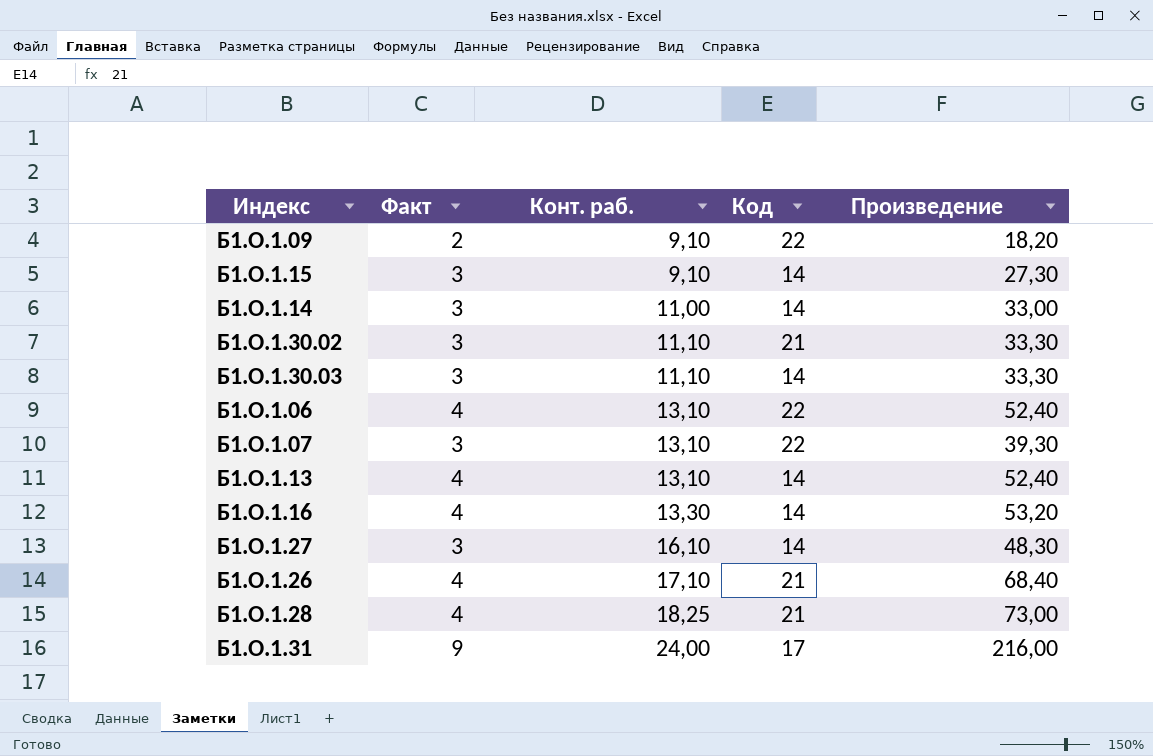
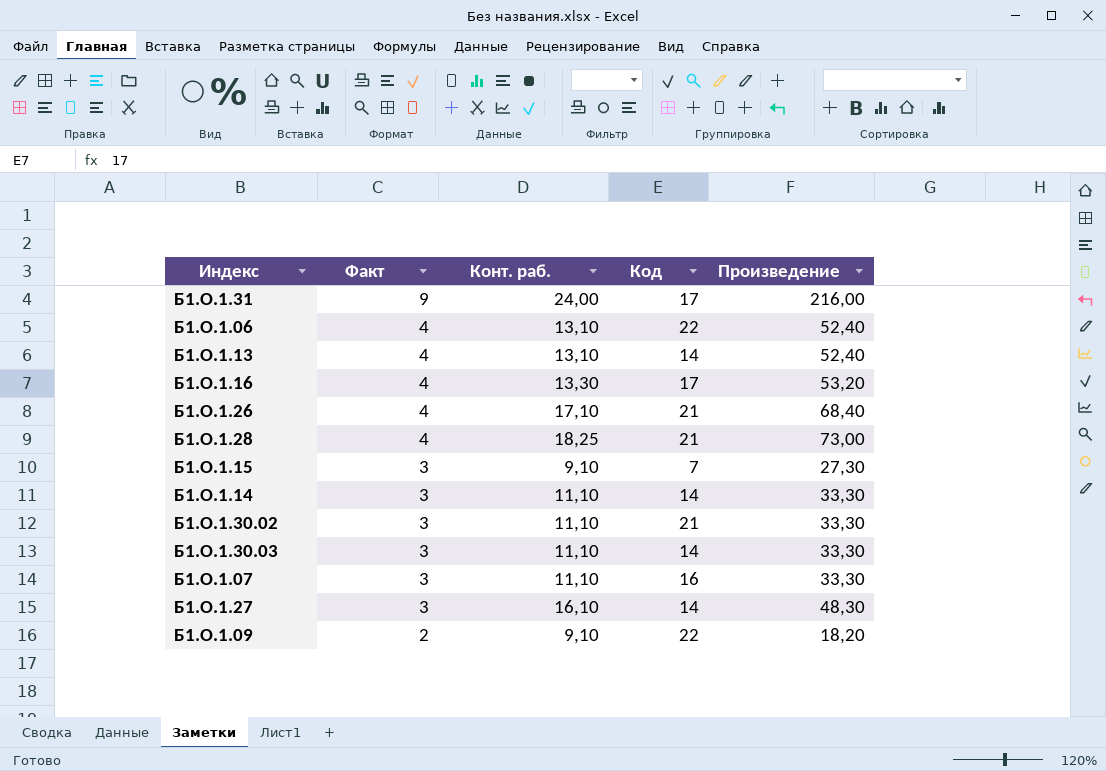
row order: Конт. раб. ascending -> Факт descending
Б1.О.1.16 | Код: 14 -> 17
Б1.О.1.15 | Код: 14 -> 7
Б1.О.1.14 | Конт. раб.: 11,00 -> 11,10
Б1.О.1.14 | Произведение: 33,00 -> 33,30
Б1.О.1.07 | Конт. раб.: 13,10 -> 11,10
Б1.О.1.07 | Код: 22 -> 16
Б1.О.1.07 | Произведение: 39,30 -> 33,30

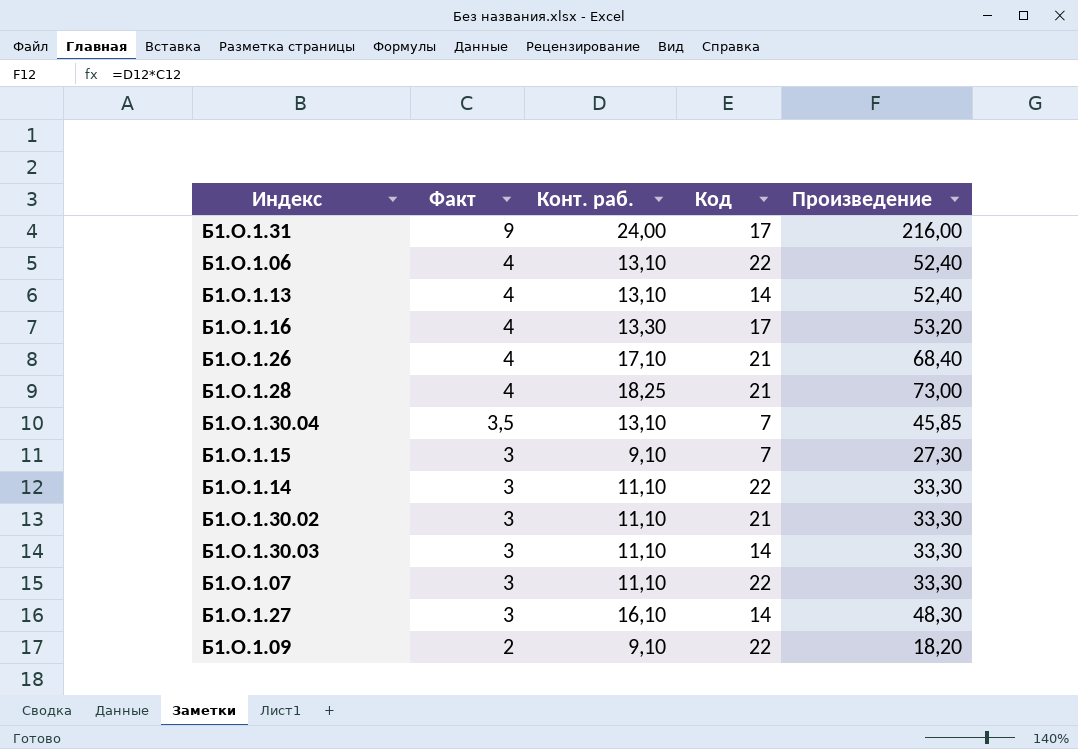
row Б1.О.1.30.04: none -> 3,5 | 13,10 | 7 | 45,85
Б1.О.1.14 | Код: 14 -> 22
Б1.О.1.07 | Код: 16 -> 22

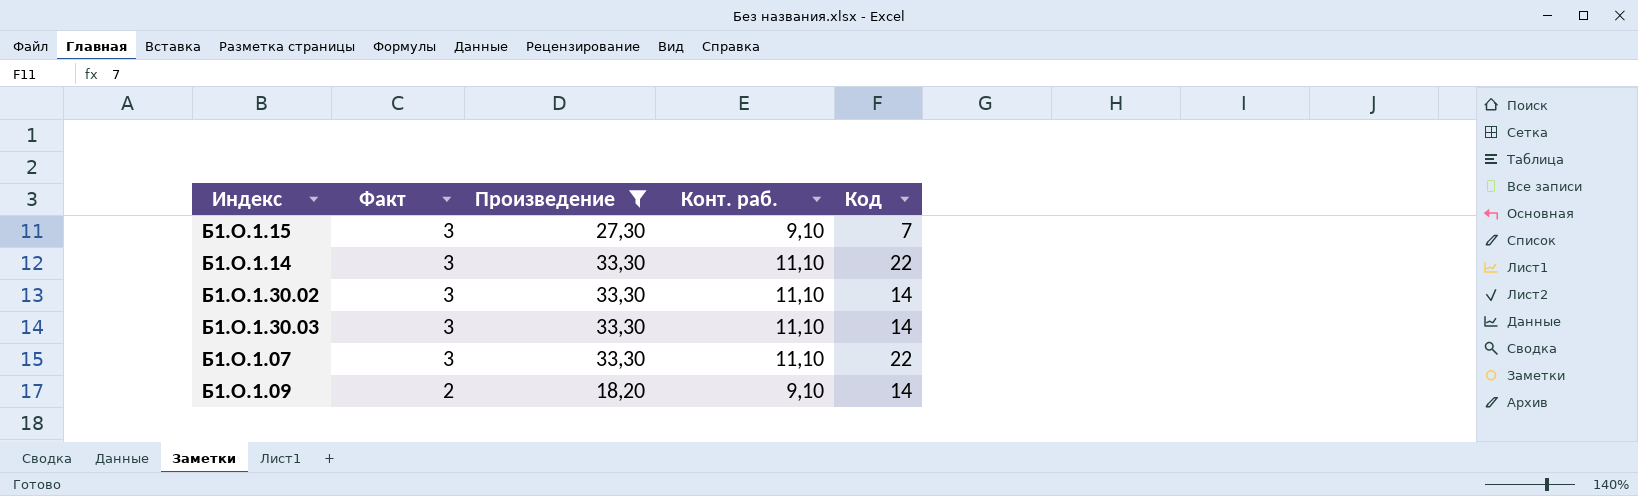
filter: none -> Произведение <= 33,30
column Произведение | position: 5 -> 3
Б1.О.1.30.02 | Код: 21 -> 14
Б1.О.1.09 | Код: 22 -> 14

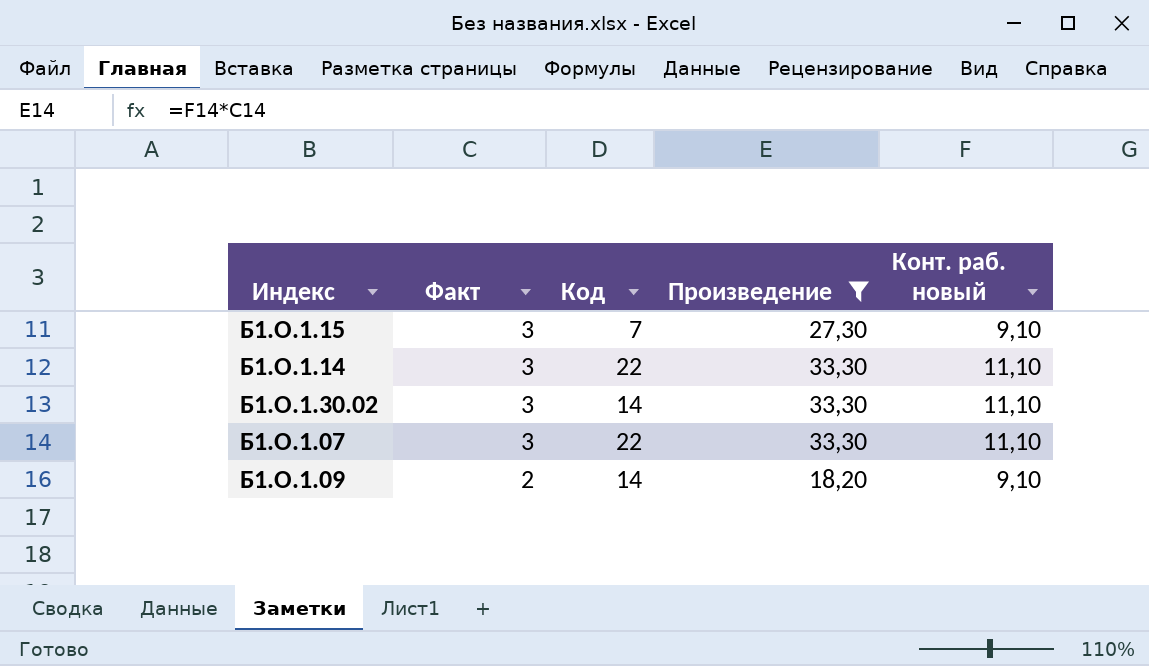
column Код | position: 5 -> 3
column name: Конт. раб. -> Конт. раб. новый
row Б1.О.1.30.03: 3 | 33,30 | 11,10 | 14 -> none

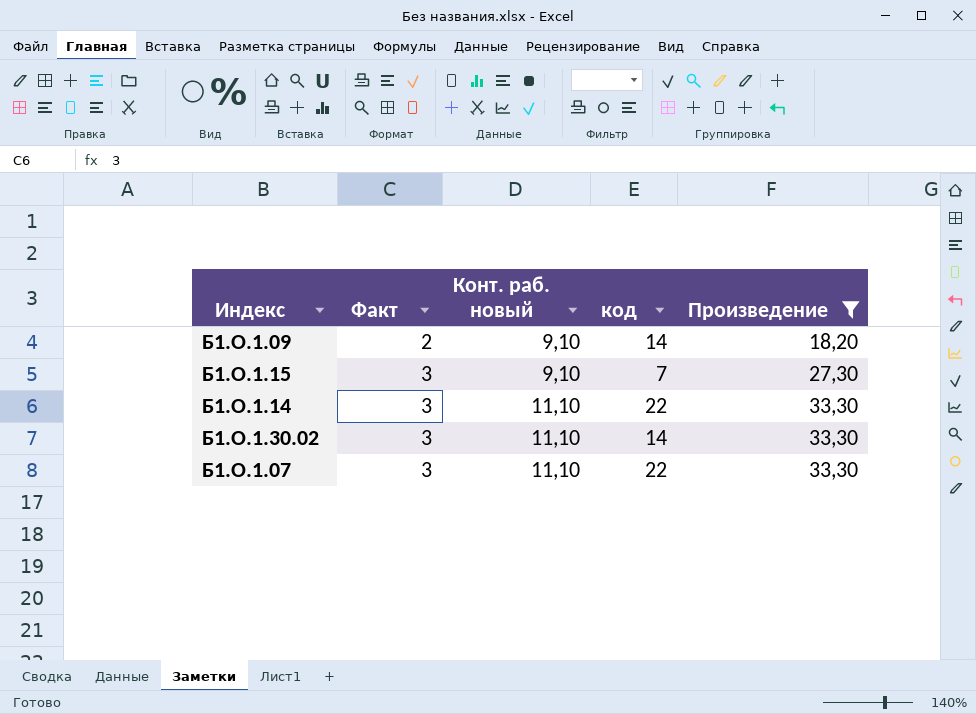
row order: Факт descending -> Факт ascending
column Конт. раб. новый | position: 5 -> 3
column name: Код -> код

